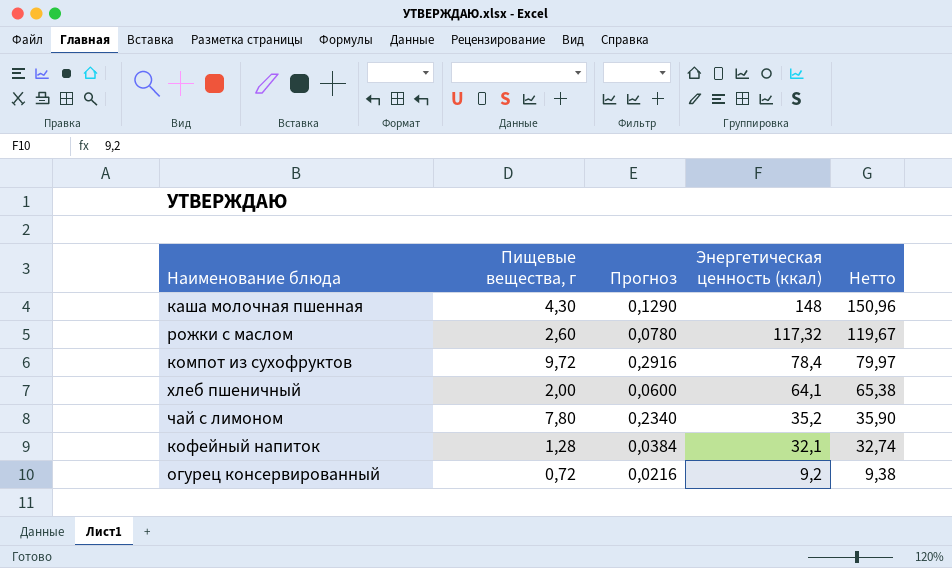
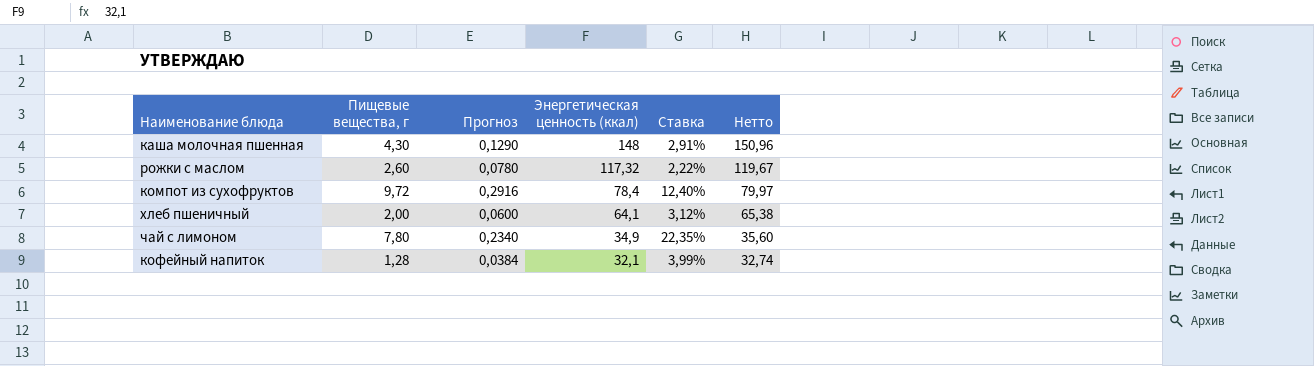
column Ставка | formula: none -> [Пищевые вещества, г] / [Энергетическая ценность (ккал)]
row огурец консервированный: 0,72 | 0,0216 | 9,2 | 9,38 -> none
чай с лимоном | Энергетическая ценность (ккал): 35,2 -> 34,9
чай с лимоном | Нетто: 35,90 -> 35,60

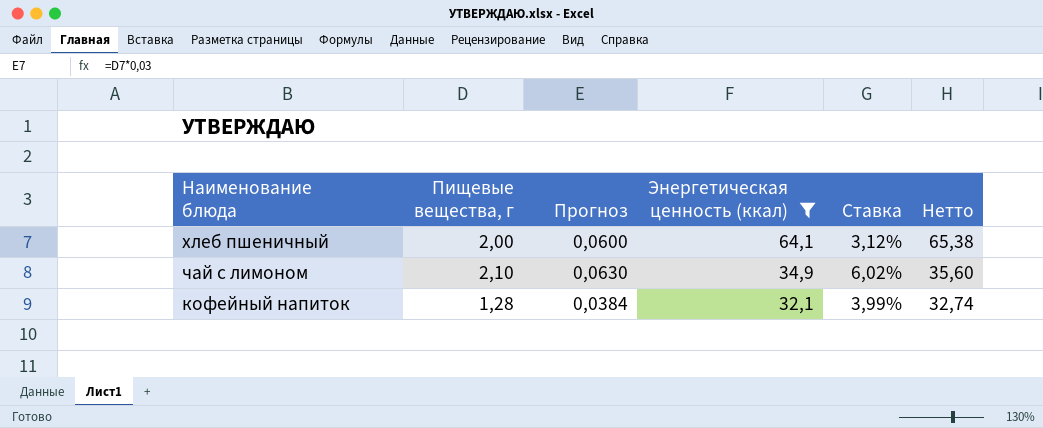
filter: none -> Энергетическая ценность (ккал) <= 64,1
чай с лимоном | Пищевые вещества, г: 7,80 -> 2,10
чай с лимоном | Прогноз: 0,2340 -> 0,0630
чай с лимоном | Ставка: 22,35% -> 6,02%

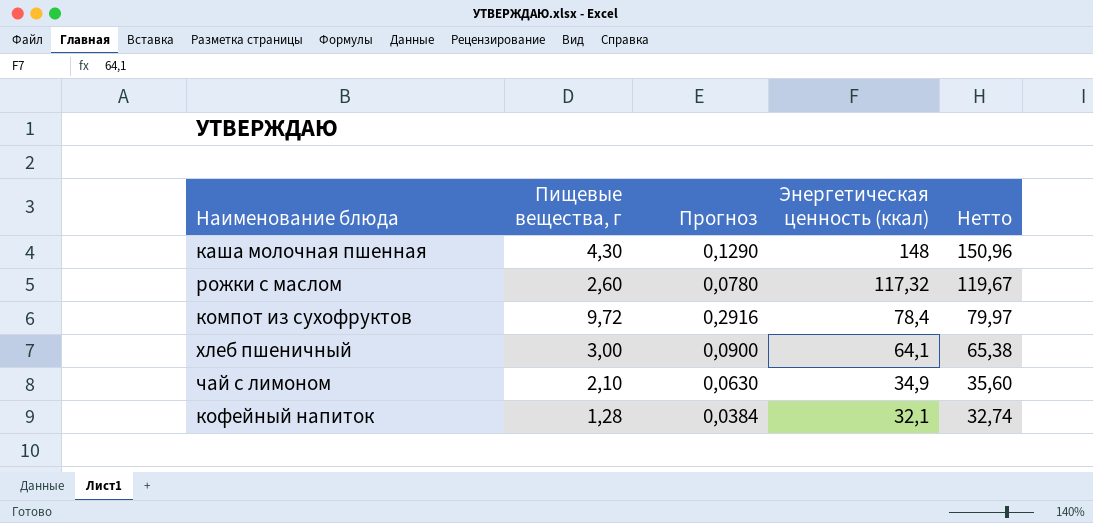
filter: Энергетическая ценность (ккал) <= 64,1 -> none
column Ставка | formula: [Пищевые вещества, г] / [Энергетическая ценность (ккал)] -> none
хлеб пшеничный | Пищевые вещества, г: 2,00 -> 3,00
хлеб пшеничный | Прогноз: 0,0600 -> 0,0900

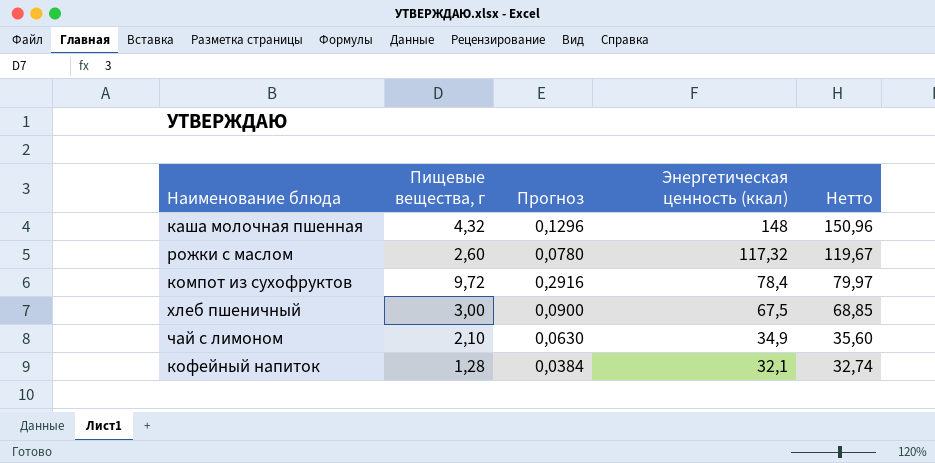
каша молочная пшенная | Пищевые вещества, г: 4,30 -> 4,32
каша молочная пшенная | Прогноз: 0,1290 -> 0,1296
хлеб пшеничный | Энергетическая ценность (ккал): 64,1 -> 67,5
хлеб пшеничный | Нетто: 65,38 -> 68,85

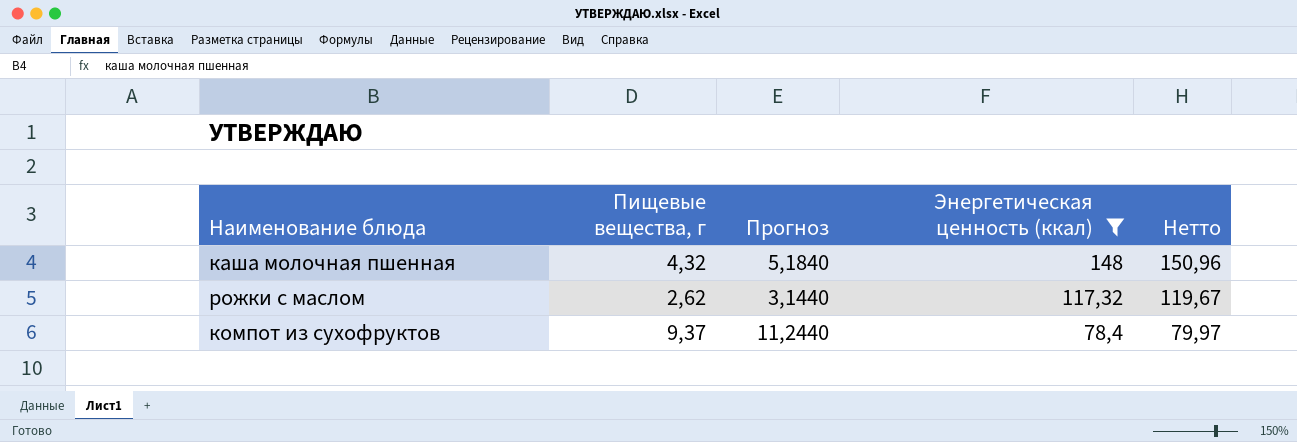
filter: none -> Энергетическая ценность (ккал) >= 78,4
column Прогноз | formula: [Пищевые вещества, г] * 0,03 -> [Пищевые вещества, г] * 1,2
рожки с маслом | Пищевые вещества, г: 2,60 -> 2,62
компот из сухофруктов | Пищевые вещества, г: 9,72 -> 9,37

